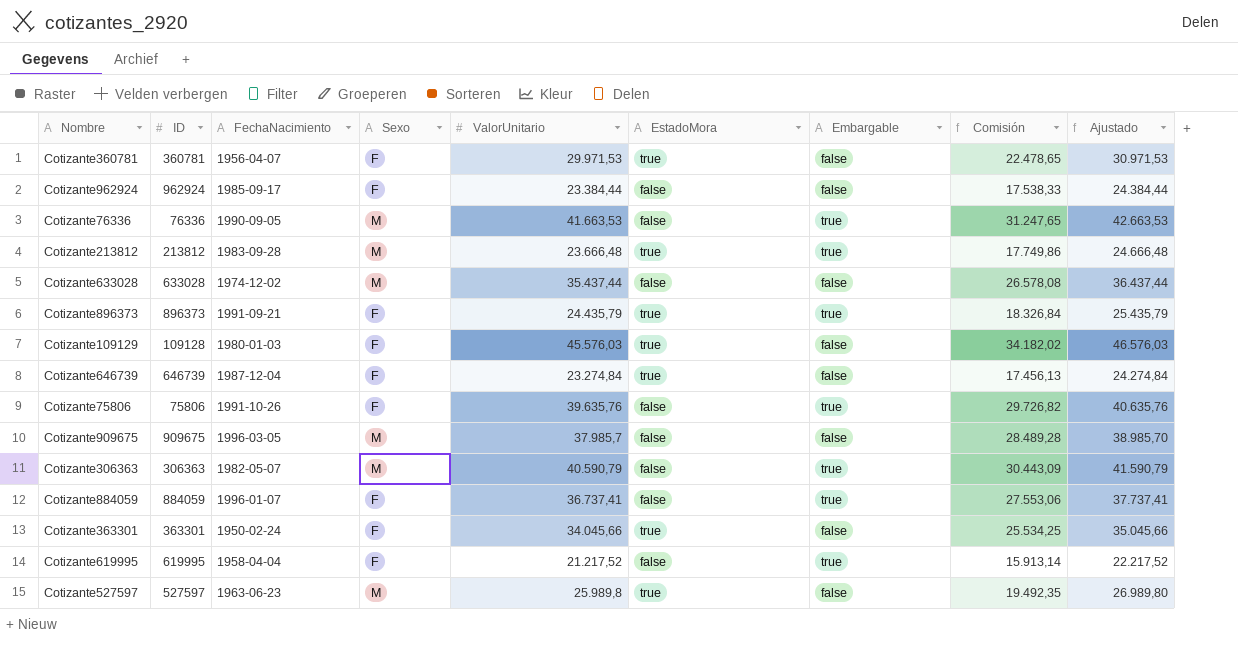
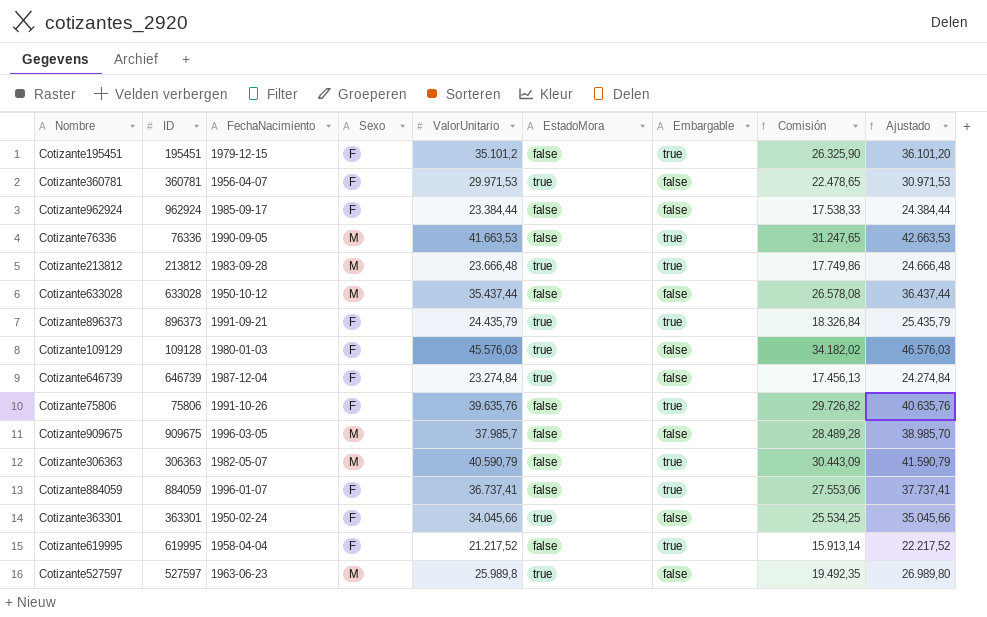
row Cotizante195451: none -> 195451 | 1979-12-15 | F | 35.101,2 | false | true | 26.325,90 | 36.101,20
Cotizante633028 | FechaNacimiento: 1974-12-02 -> 1950-10-12

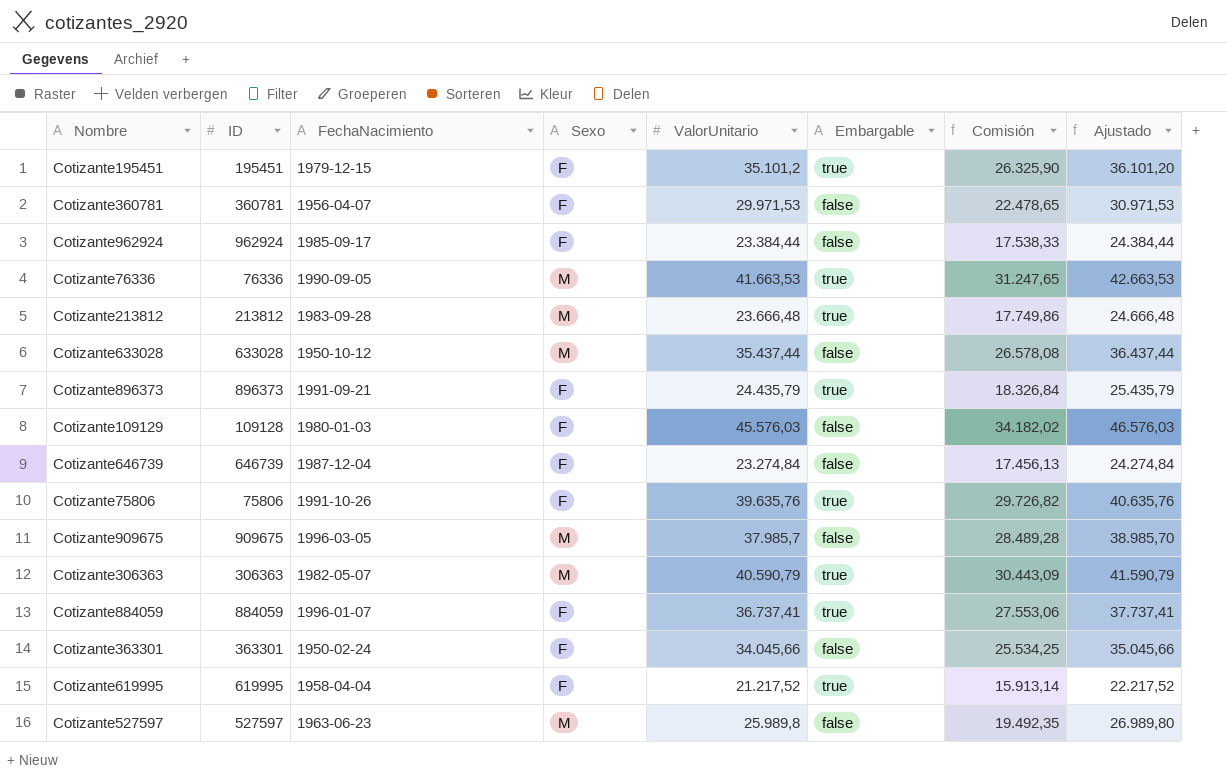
column EstadoMora | position: 6 -> none

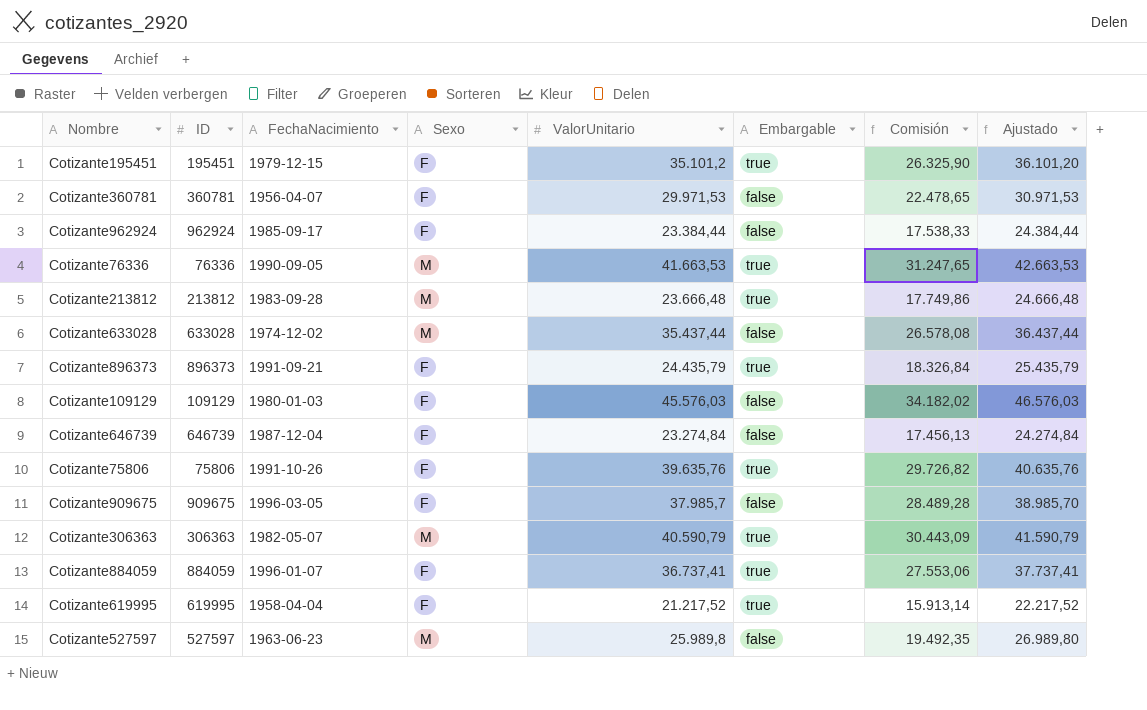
row Cotizante363301: 363301 | 1950-02-24 | F | 34.045,66 | false | 25.534,25 | 35.045,66 -> none
Cotizante633028 | FechaNacimiento: 1950-10-12 -> 1974-12-02
Cotizante109129 | ID: 109128 -> 109129
Cotizante909675 | Sexo: M -> F

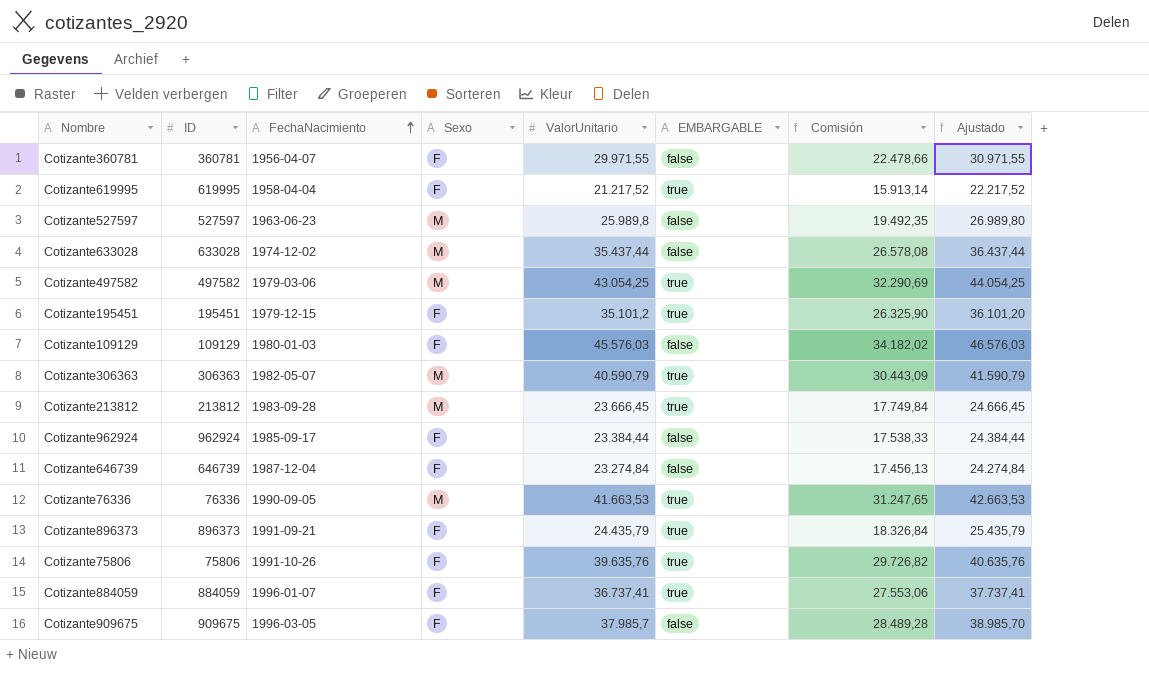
row order: none -> FechaNacimiento ascending
column name: Embargable -> EMBARGABLE
Cotizante360781 | ValorUnitario: 29.971,53 -> 29.971,55
Cotizante360781 | Comisión: 22.478,65 -> 22.478,66
Cotizante360781 | Ajustado: 30.971,53 -> 30.971,55
row Cotizante497582: none -> 497582 | 1979-03-06 | M | 43.054,25 | true | 32.290,69 | 44.054,25
Cotizante213812 | ValorUnitario: 23.666,48 -> 23.666,45
Cotizante213812 | Comisión: 17.749,86 -> 17.749,84
Cotizante213812 | Ajustado: 24.666,48 -> 24.666,45

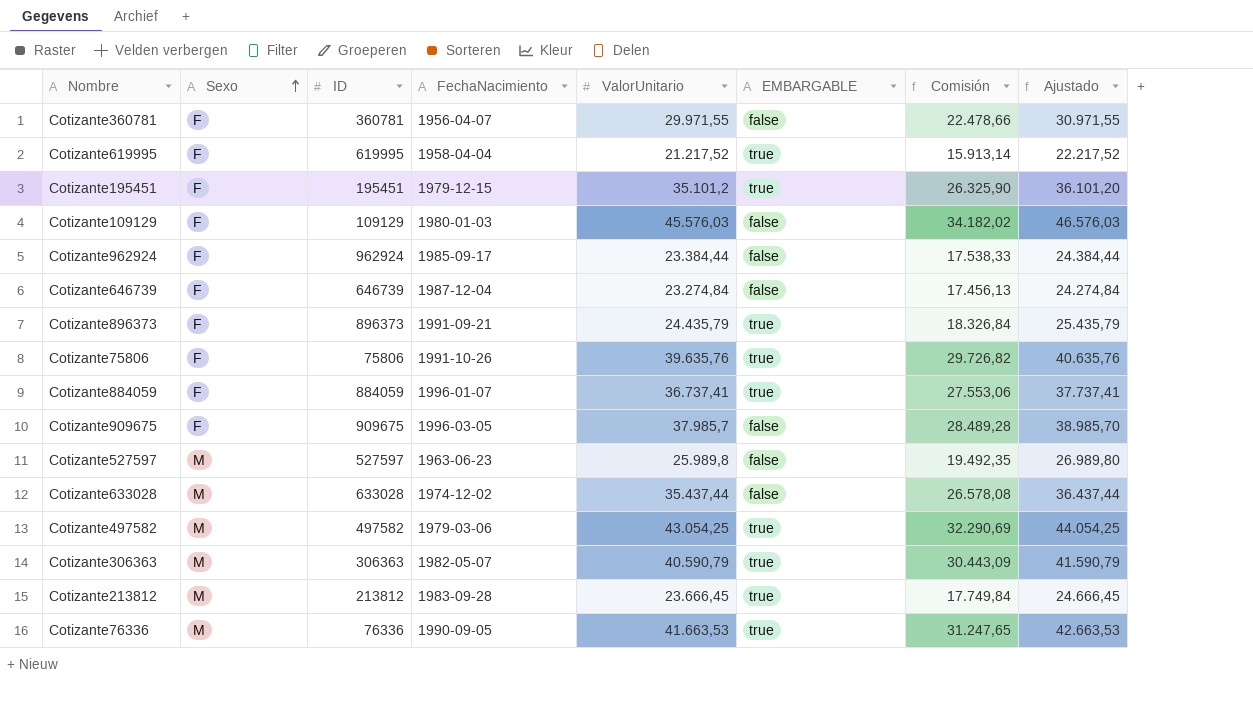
row order: FechaNacimiento ascending -> Sexo ascending
column Sexo | position: 4 -> 2

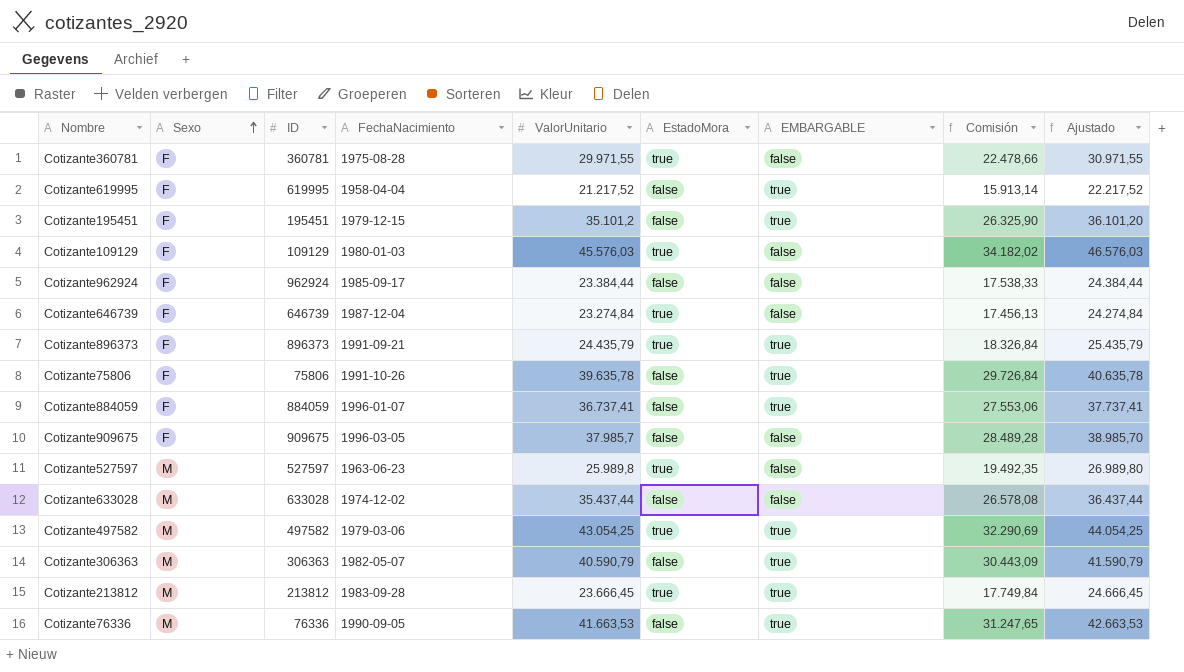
column EstadoMora | position: none -> 6
Cotizante360781 | FechaNacimiento: 1956-04-07 -> 1975-08-28
Cotizante75806 | ValorUnitario: 39.635,76 -> 39.635,78
Cotizante75806 | Comisión: 29.726,82 -> 29.726,84
Cotizante75806 | Ajustado: 40.635,76 -> 40.635,78

